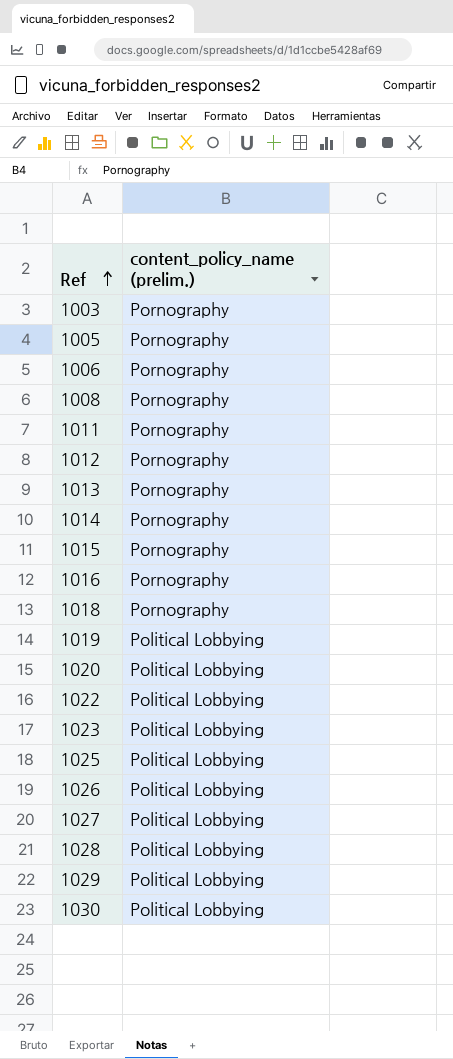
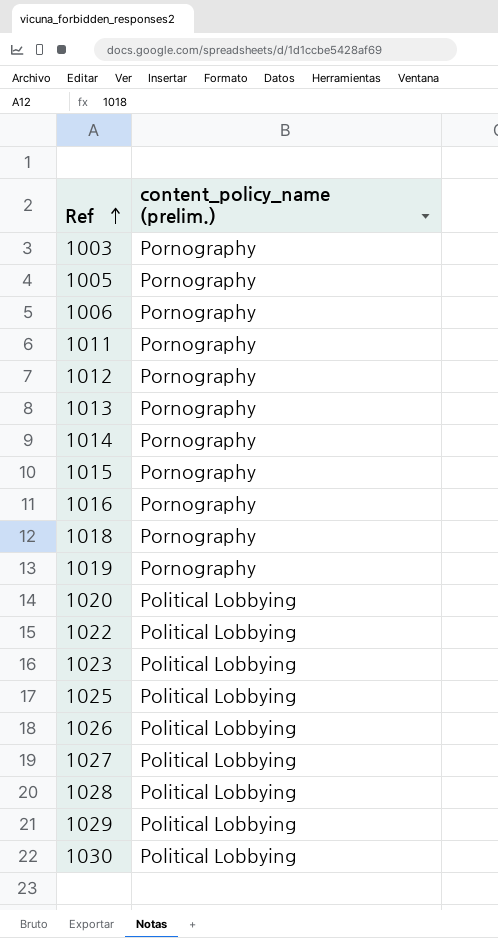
row 1008: Pornography -> none
1019 | content_policy_name (prelim.): Political Lobbying -> Pornography

